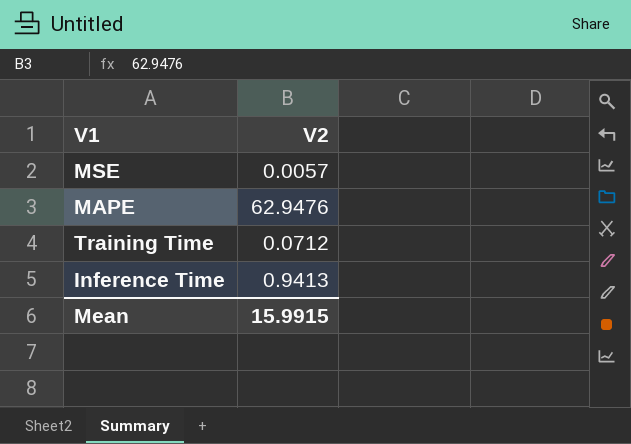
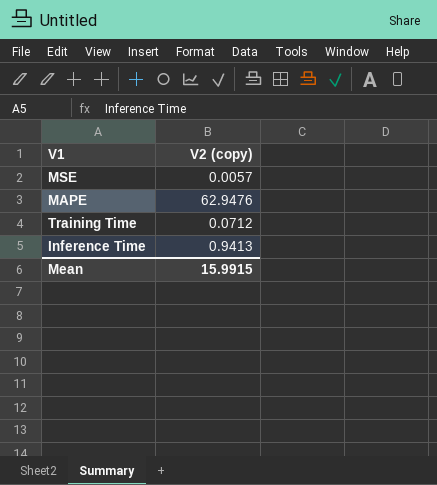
column name: V2 -> V2 (copy)

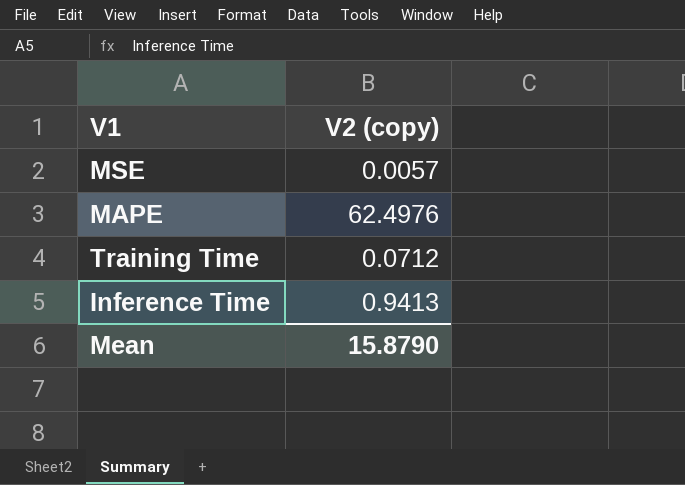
MAPE | V2 (copy): 62.9476 -> 62.4976
Mean | V2 (copy): 15.9915 -> 15.8790

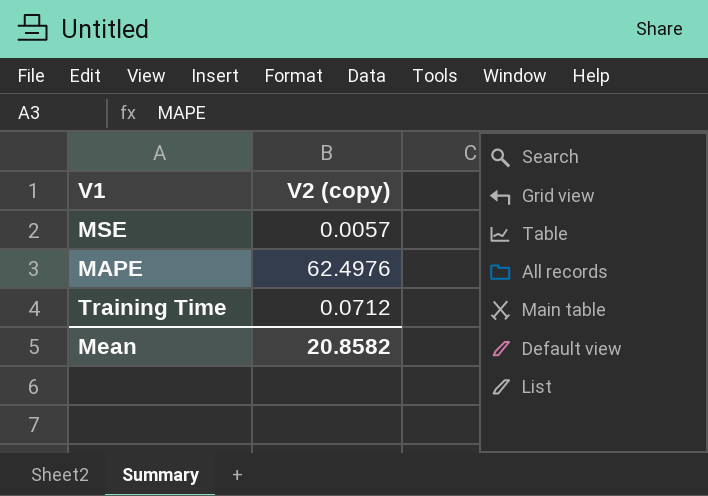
row Inference Time: 0.9413 -> none
Mean | V2 (copy): 15.8790 -> 20.8582

